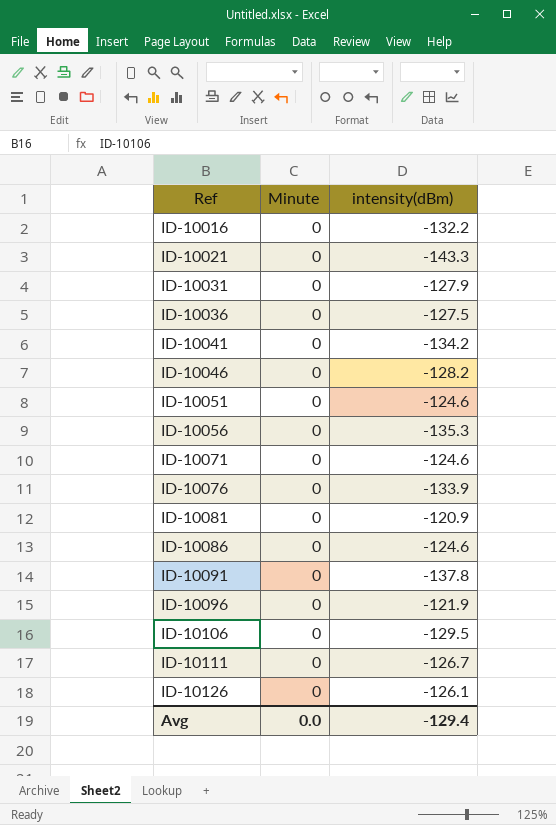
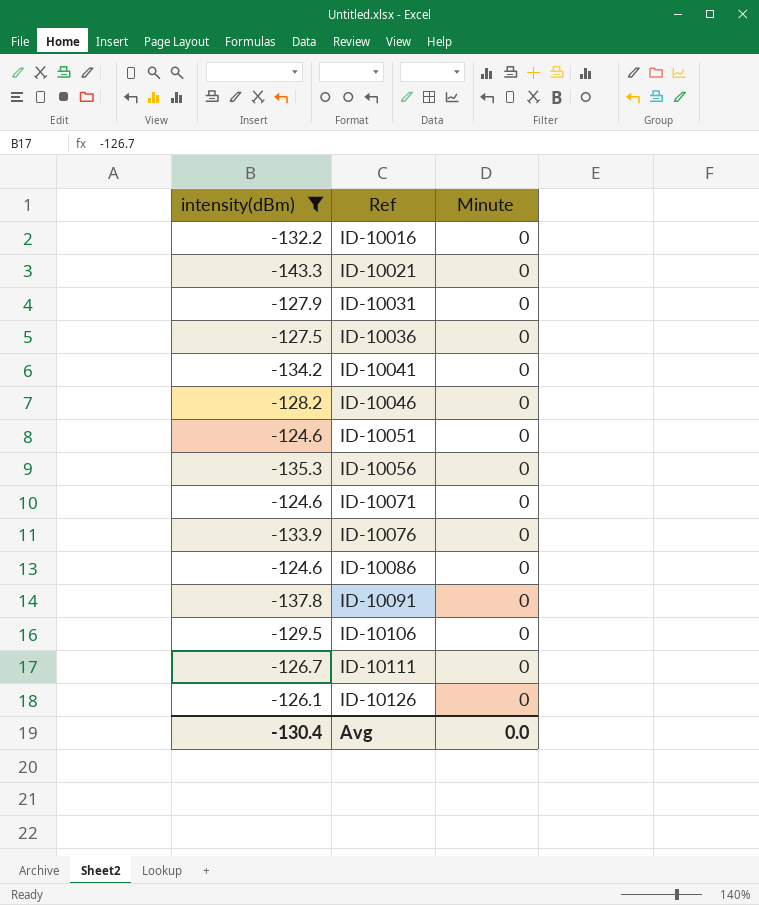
filter: none -> intensity(dBm) <= -124.6
column intensity(dBm) | position: 3 -> 1
Avg | intensity(dBm): -129.4 -> -130.4

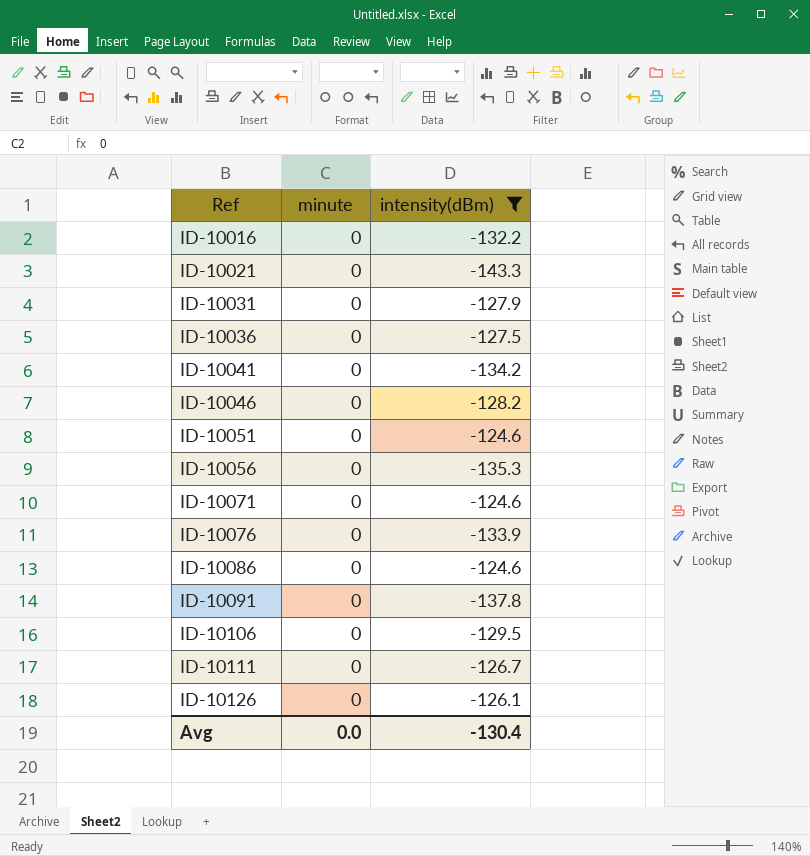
column name: Minute -> minute
column intensity(dBm) | position: 1 -> 3

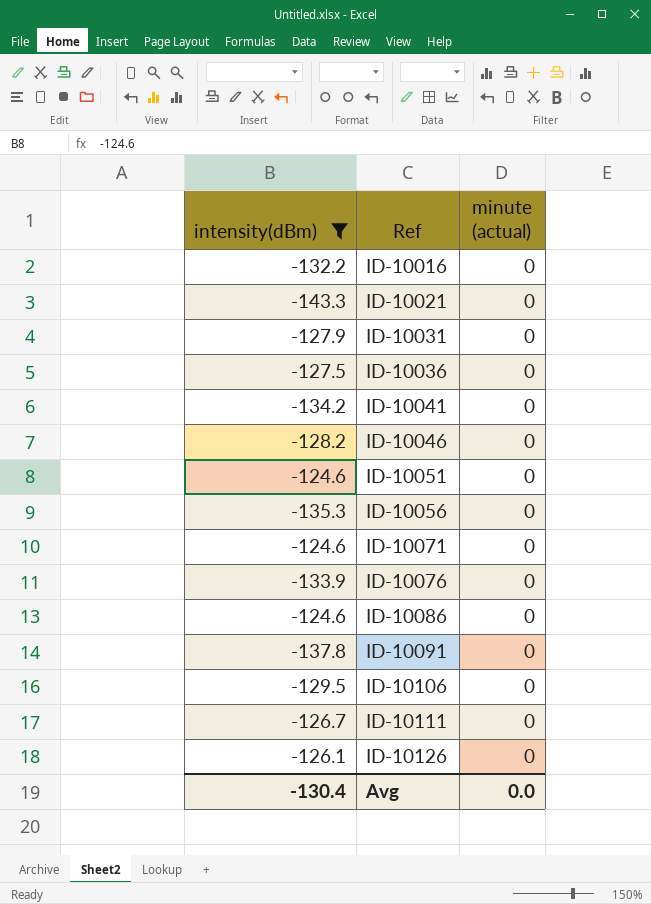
column intensity(dBm) | position: 3 -> 1
column name: minute -> minute (actual)

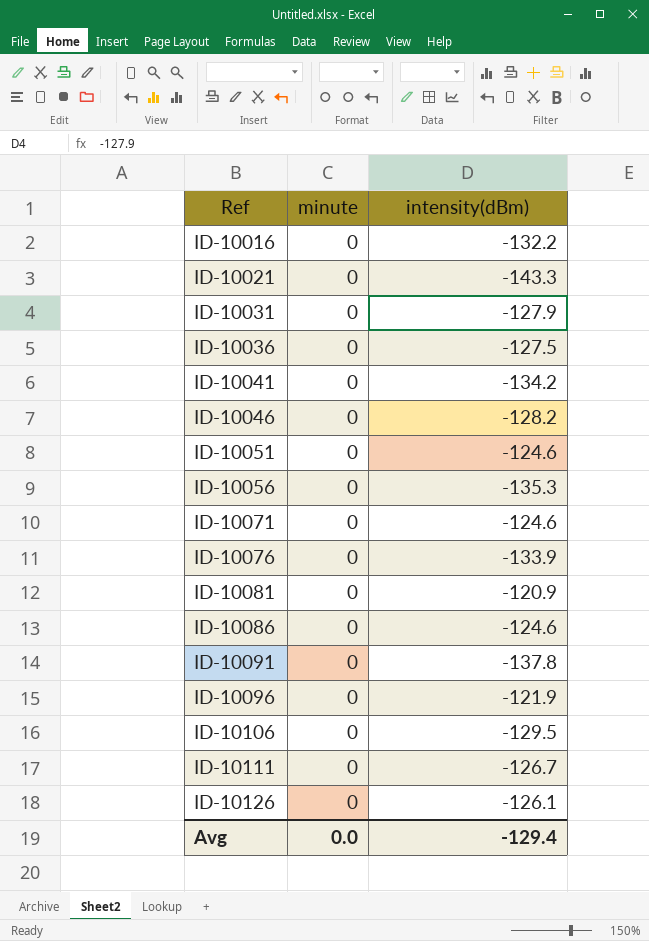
filter: intensity(dBm) <= -124.6 -> none
column name: minute (actual) -> minute
column intensity(dBm) | position: 1 -> 3
Avg | intensity(dBm): -130.4 -> -129.4

